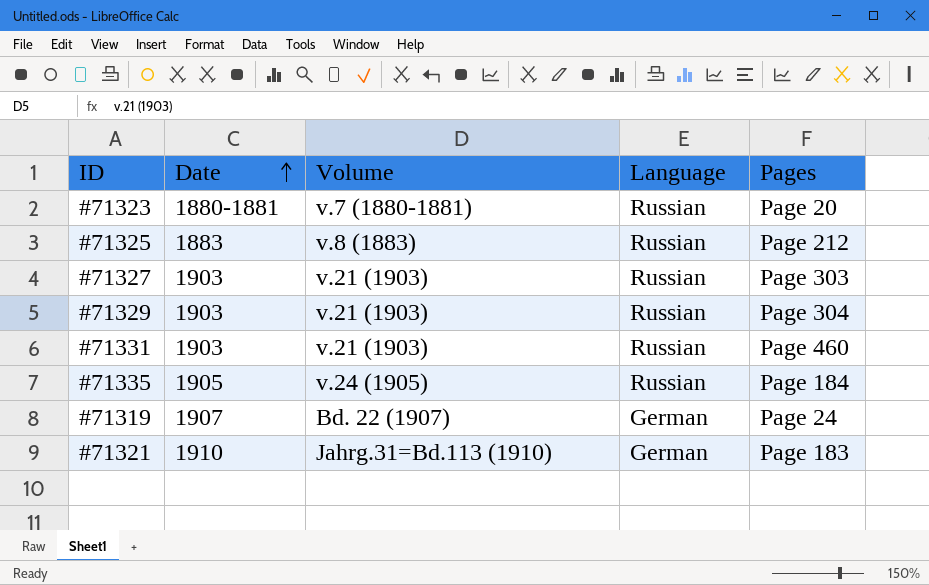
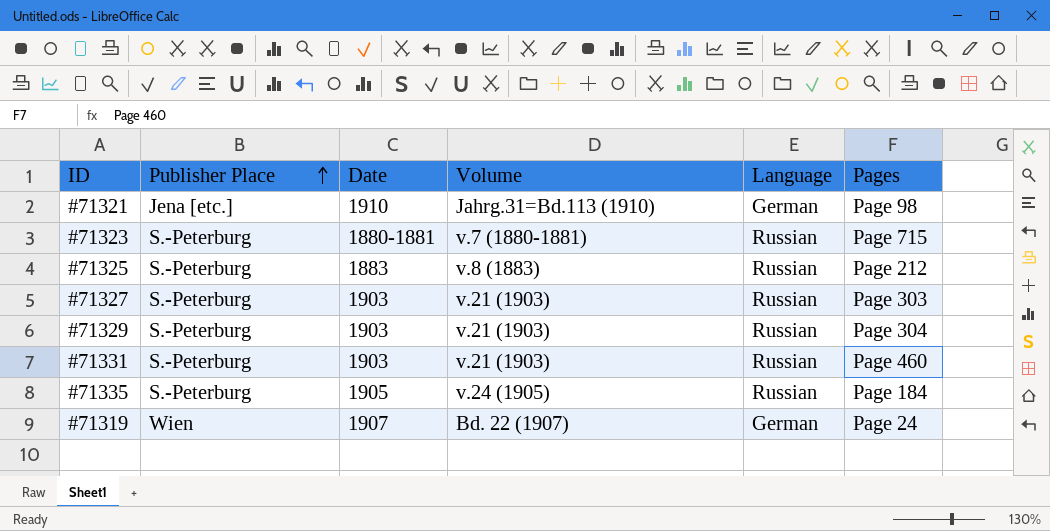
row order: Date ascending -> Publisher Place ascending
column Publisher Place | position: none -> 2
#71321 | Pages: Page 183 -> Page 98
#71323 | Pages: Page 20 -> Page 715

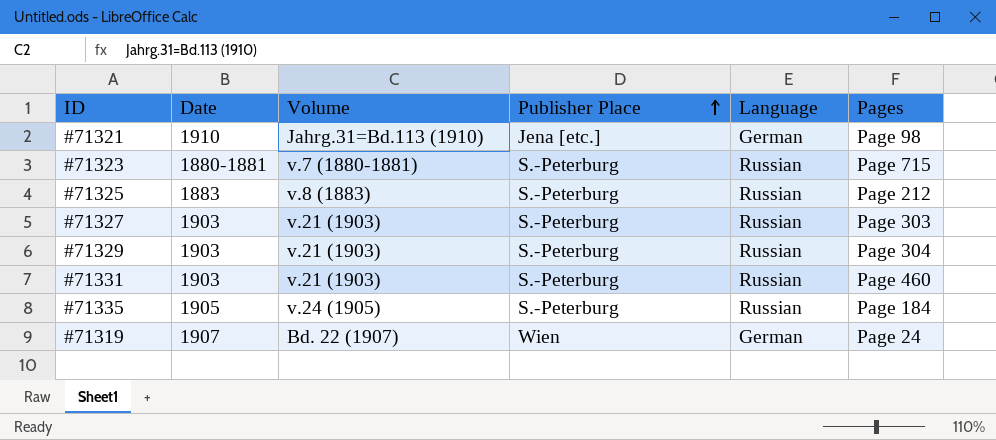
column Publisher Place | position: 2 -> 4

